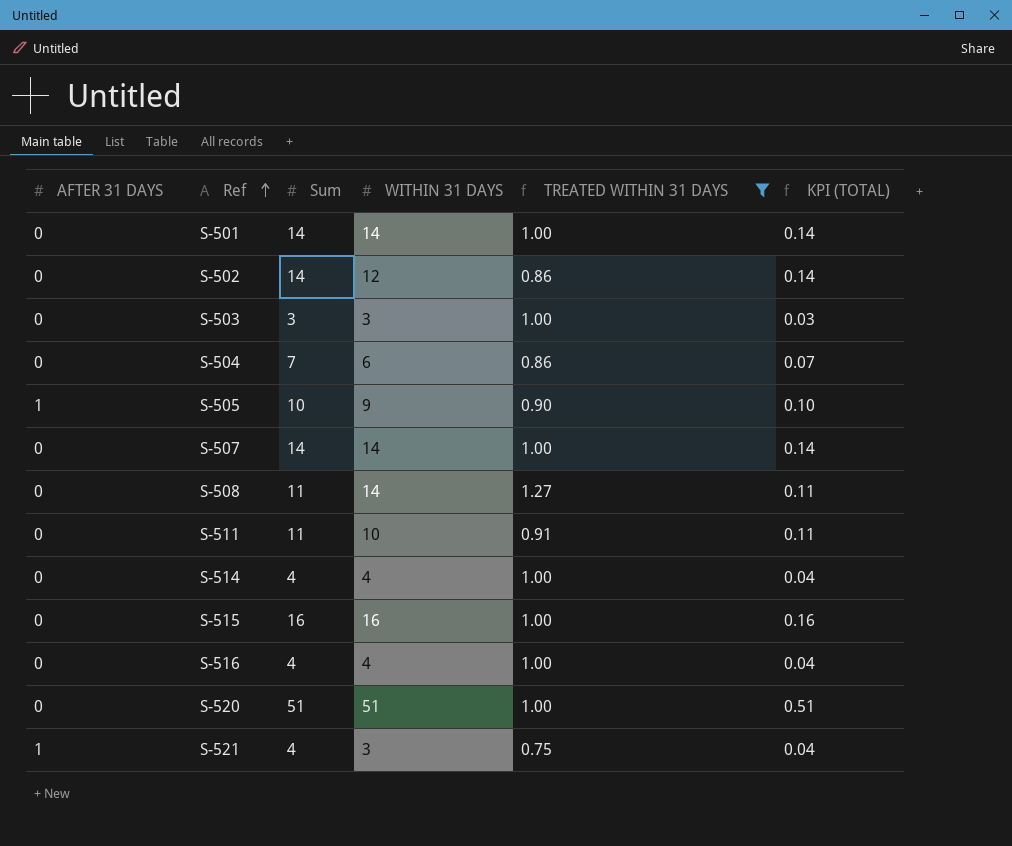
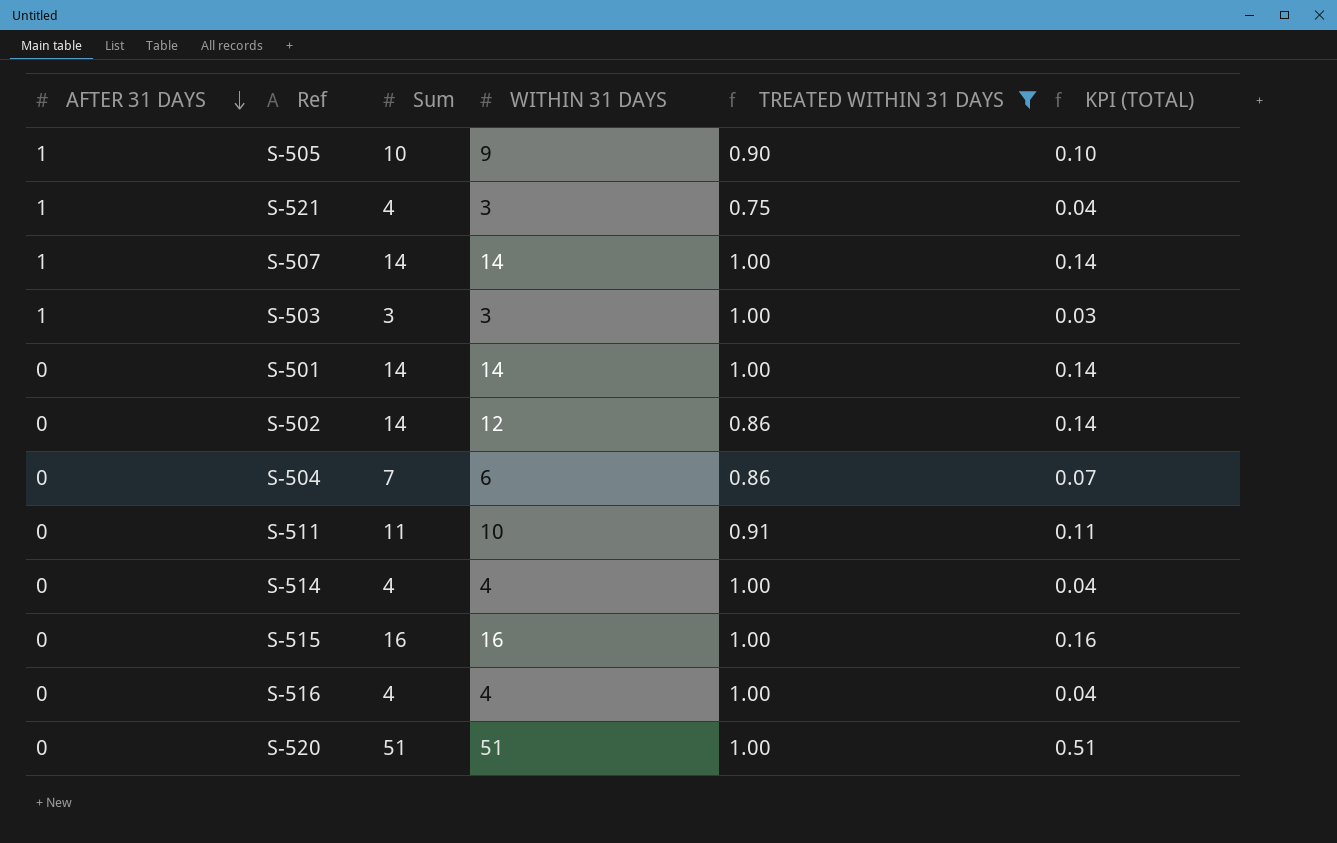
row order: Ref ascending -> AFTER 31 DAYS descending
row S-508: 0 | 11 | 14 | 1.27 | 0.11 -> none
S-507 | AFTER 31 DAYS: 0 -> 1
S-503 | AFTER 31 DAYS: 0 -> 1

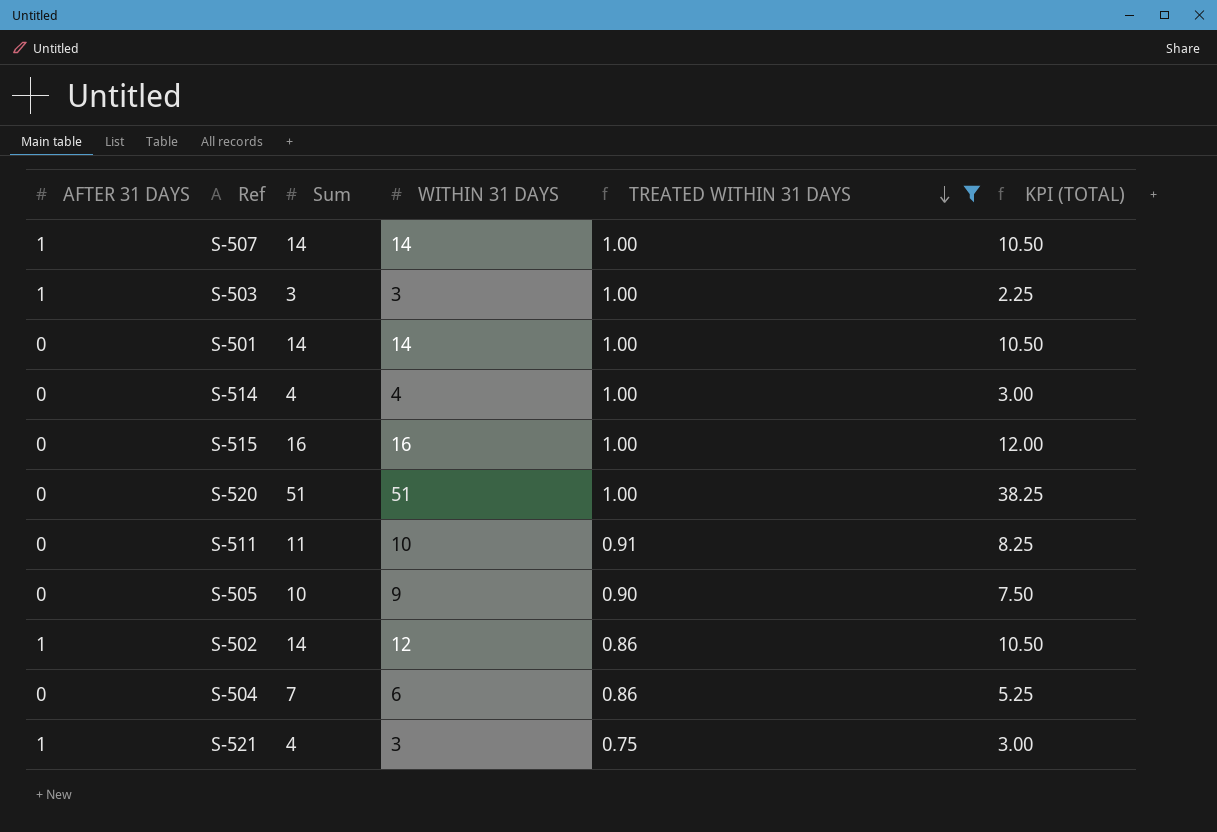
row order: AFTER 31 DAYS descending -> TREATED WITHIN 31 DAYS descending
column KPI (TOTAL) | formula: [Sum] * 0.01 -> [Sum] * 0.75
row S-516: 0 | 4 | 4 | 1.00 | 0.04 -> none
S-505 | AFTER 31 DAYS: 1 -> 0
S-502 | AFTER 31 DAYS: 0 -> 1

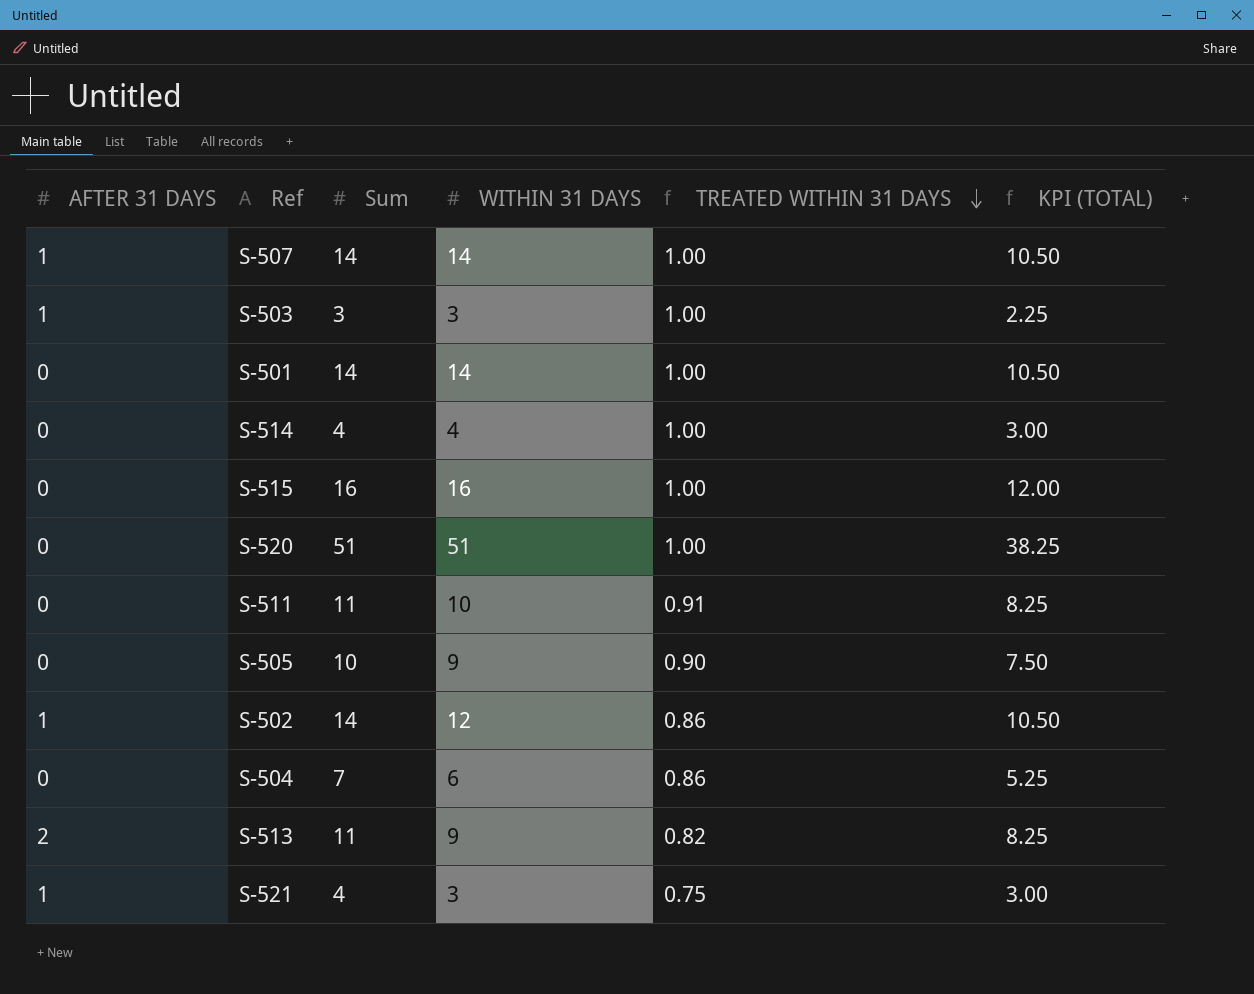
filter: TREATED WITHIN 31 DAYS != 0.82 -> none

